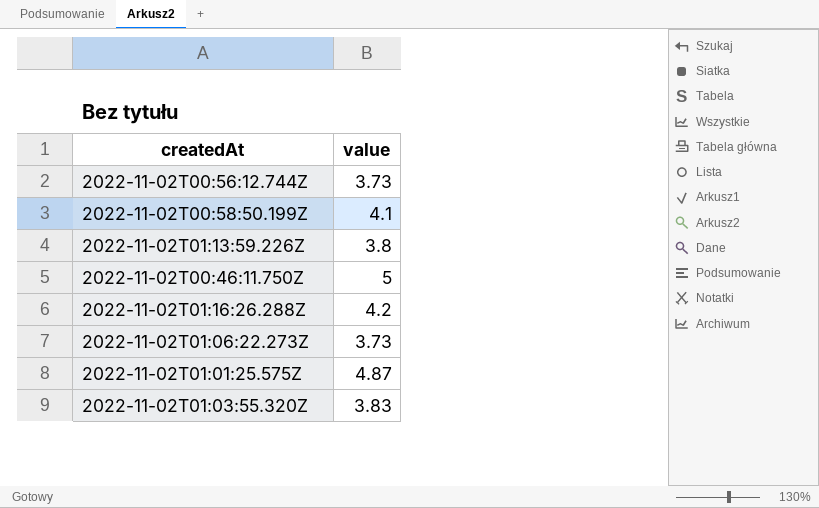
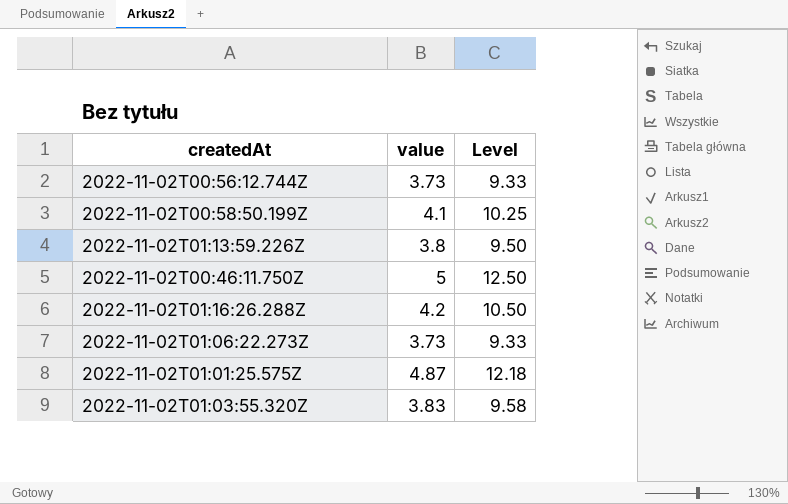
column Level | formula: none -> [value] * 2.5

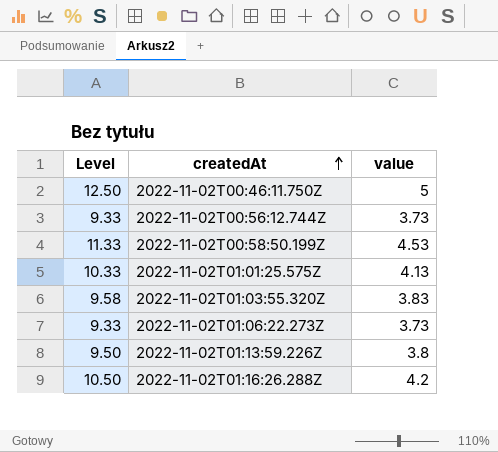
row order: none -> createdAt ascending
column Level | position: 3 -> 1
2022-11-02T00:58:50.199Z | Level: 10.25 -> 11.33
2022-11-02T00:58:50.199Z | value: 4.1 -> 4.53
2022-11-02T01:01:25.575Z | Level: 12.18 -> 10.33
2022-11-02T01:01:25.575Z | value: 4.87 -> 4.13

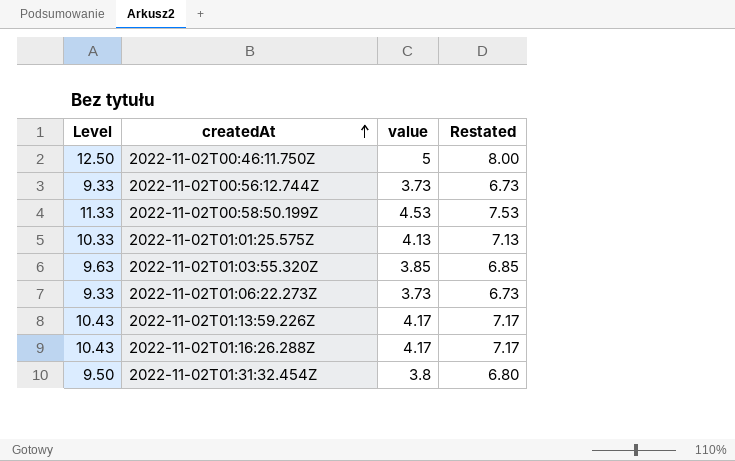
column Restated | formula: none -> [value] + 3
2022-11-02T01:03:55.320Z | Level: 9.58 -> 9.63
2022-11-02T01:03:55.320Z | value: 3.83 -> 3.85
2022-11-02T01:13:59.226Z | Level: 9.50 -> 10.43
2022-11-02T01:13:59.226Z | value: 3.8 -> 4.17
2022-11-02T01:16:26.288Z | Level: 10.50 -> 10.43
2022-11-02T01:16:26.288Z | value: 4.2 -> 4.17
row 2022-11-02T01:31:32.454Z: none -> 9.50 | 3.8 | 6.80

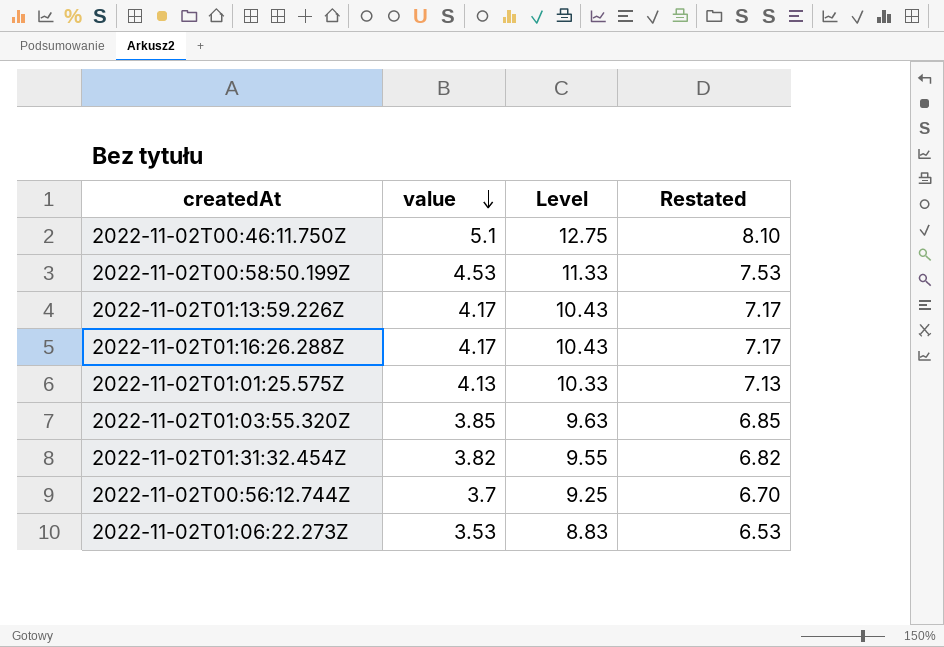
row order: createdAt ascending -> value descending
column Level | position: 1 -> 3
2022-11-02T00:46:11.750Z | value: 5 -> 5.1
2022-11-02T00:46:11.750Z | Level: 12.50 -> 12.75
2022-11-02T00:46:11.750Z | Restated: 8.00 -> 8.10
2022-11-02T01:31:32.454Z | value: 3.8 -> 3.82
2022-11-02T01:31:32.454Z | Level: 9.50 -> 9.55
2022-11-02T01:31:32.454Z | Restated: 6.80 -> 6.82
2022-11-02T00:56:12.744Z | value: 3.73 -> 3.7
2022-11-02T00:56:12.744Z | Level: 9.33 -> 9.25
2022-11-02T00:56:12.744Z | Restated: 6.73 -> 6.70
2022-11-02T01:06:22.273Z | value: 3.73 -> 3.53
2022-11-02T01:06:22.273Z | Level: 9.33 -> 8.83
2022-11-02T01:06:22.273Z | Restated: 6.73 -> 6.53

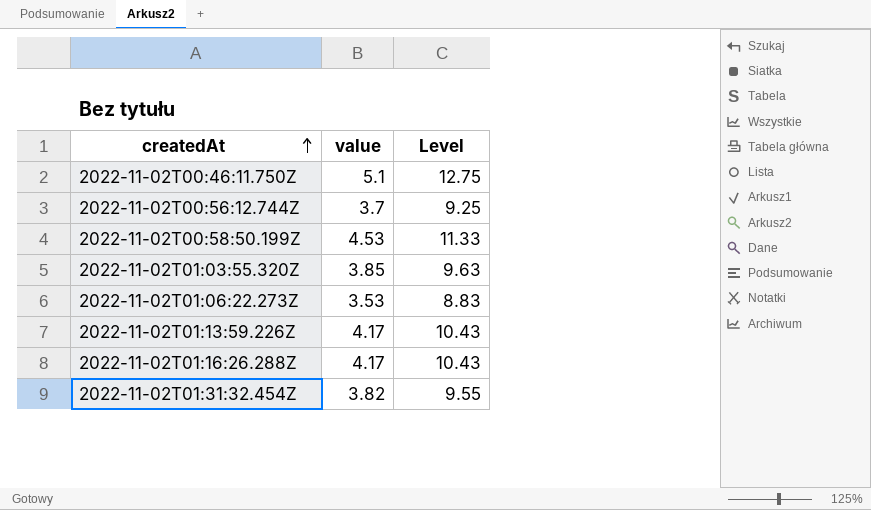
row order: value descending -> createdAt ascending
column Restated | formula: [value] + 3 -> none
row 2022-11-02T01:01:25.575Z: 4.13 | 10.33 | 7.13 -> none

